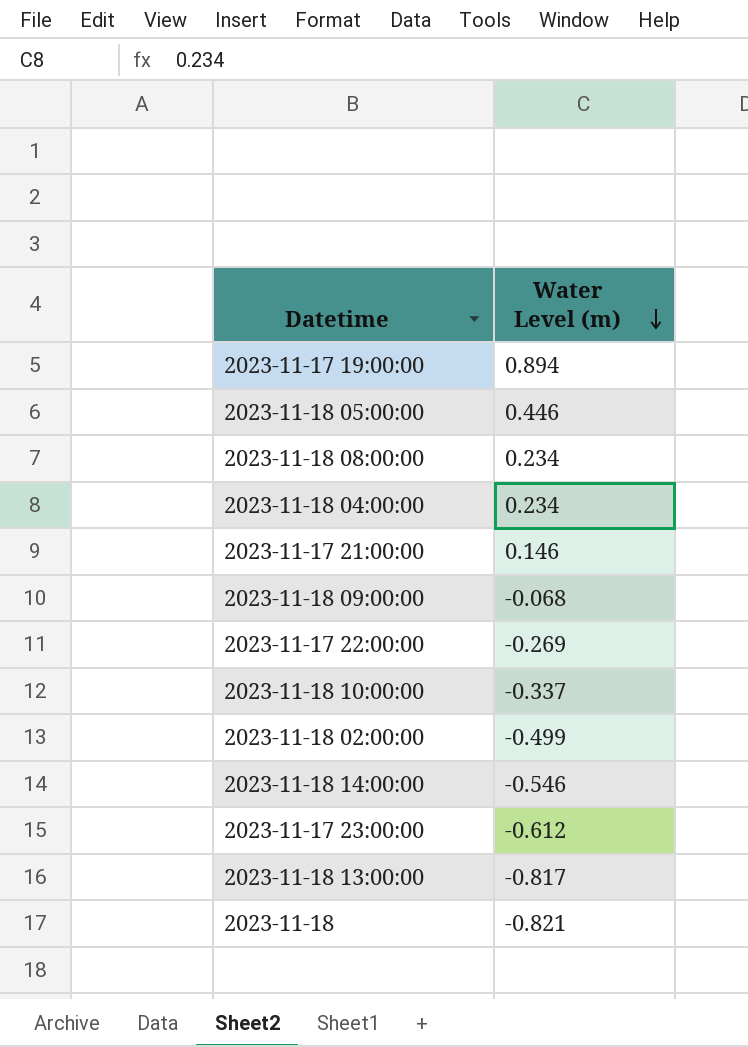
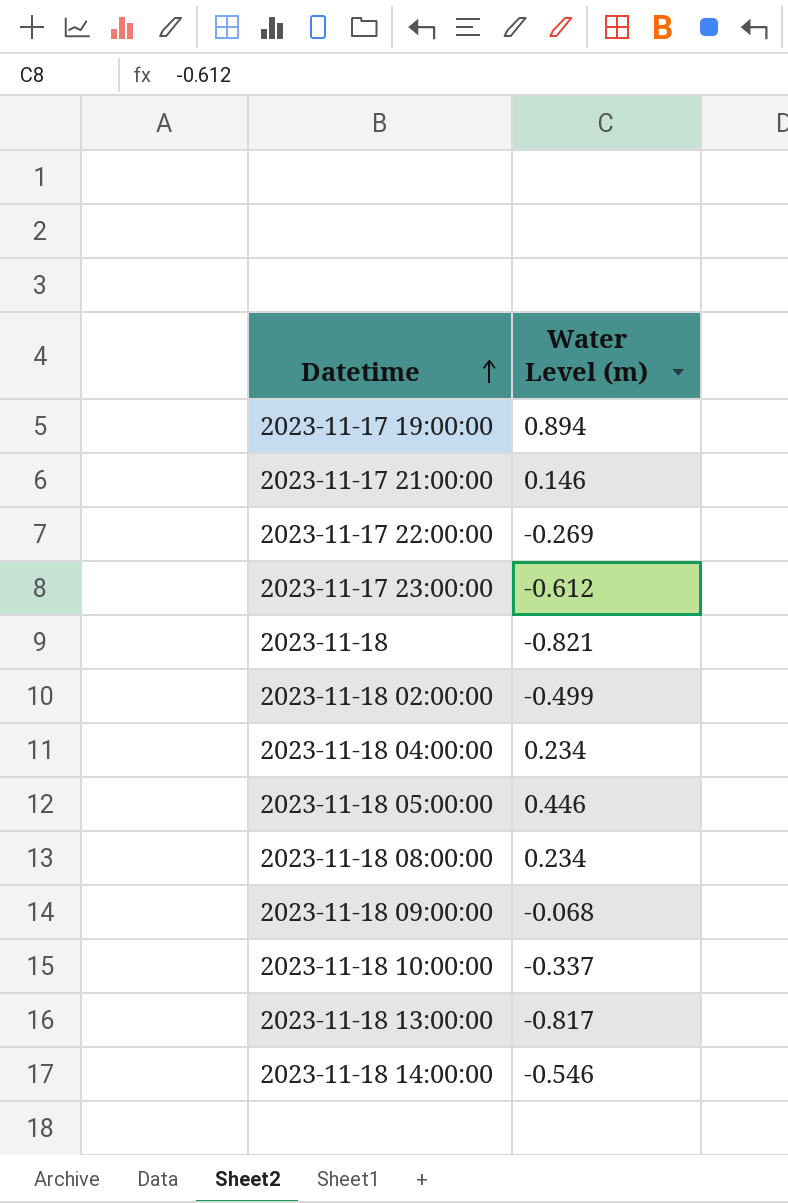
row order: Water Level (m) descending -> Datetime ascending

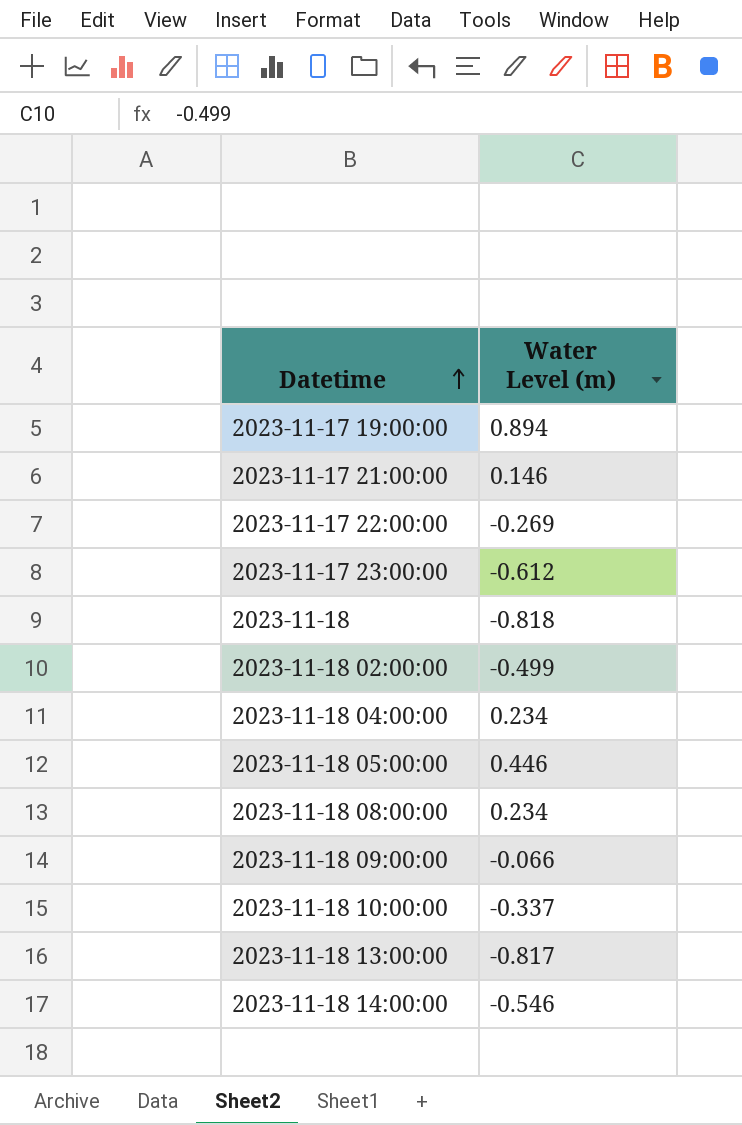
2023-11-18 | Water Level (m): -0.821 -> -0.818
2023-11-18 09:00:00 | Water Level (m): -0.068 -> -0.066

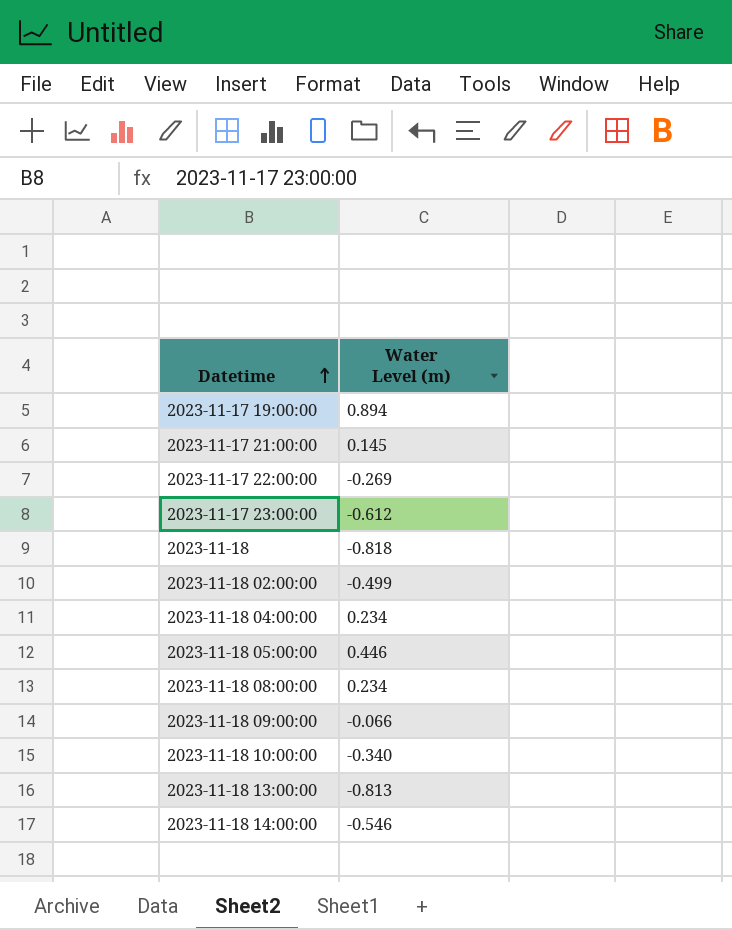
2023-11-17 21:00:00 | Water Level (m): 0.146 -> 0.145
2023-11-18 10:00:00 | Water Level (m): -0.337 -> -0.340
2023-11-18 13:00:00 | Water Level (m): -0.817 -> -0.813

